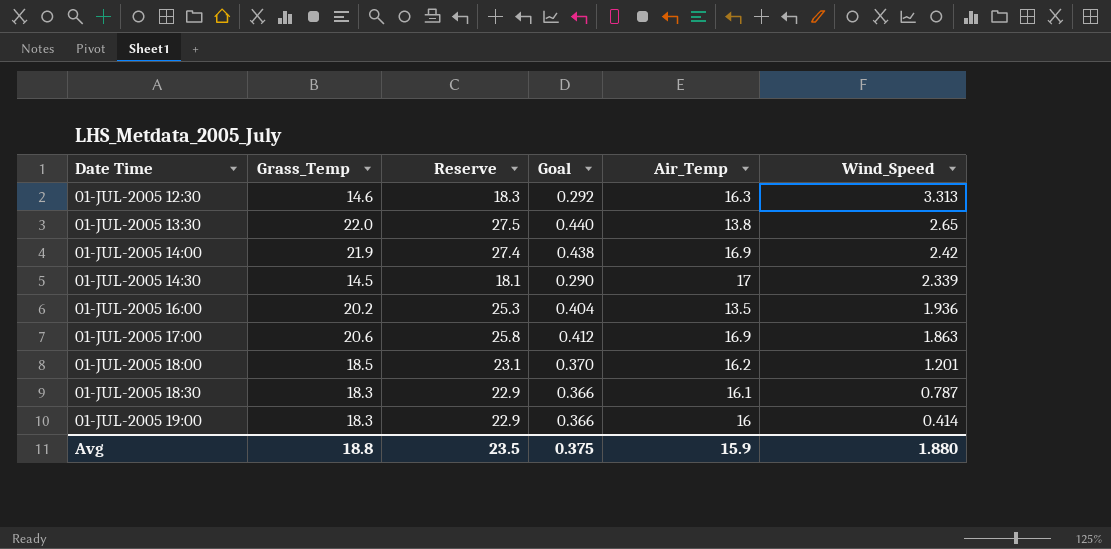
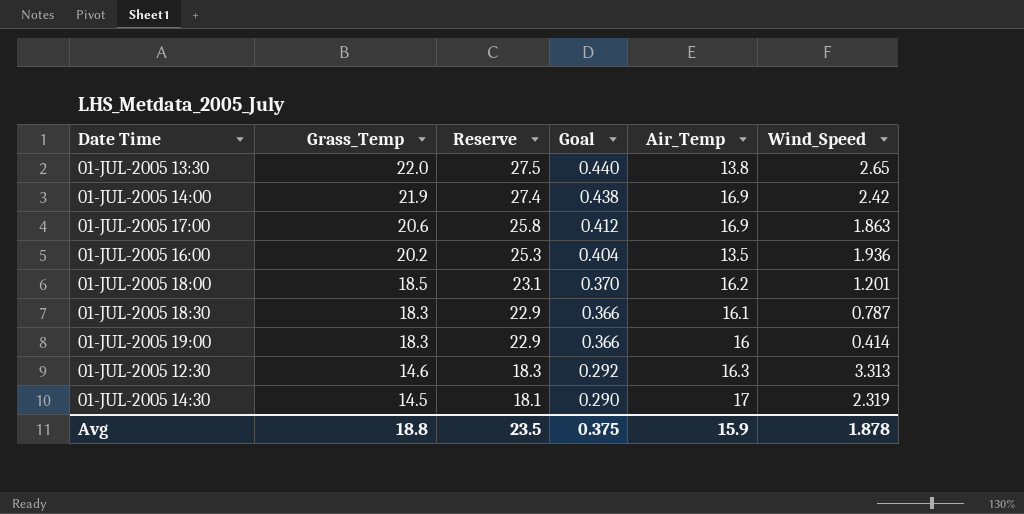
row order: Wind_Speed descending -> Grass_Temp descending
01-JUL-2005 14:30 | Wind_Speed: 2.339 -> 2.319
Avg | Wind_Speed: 1.880 -> 1.878

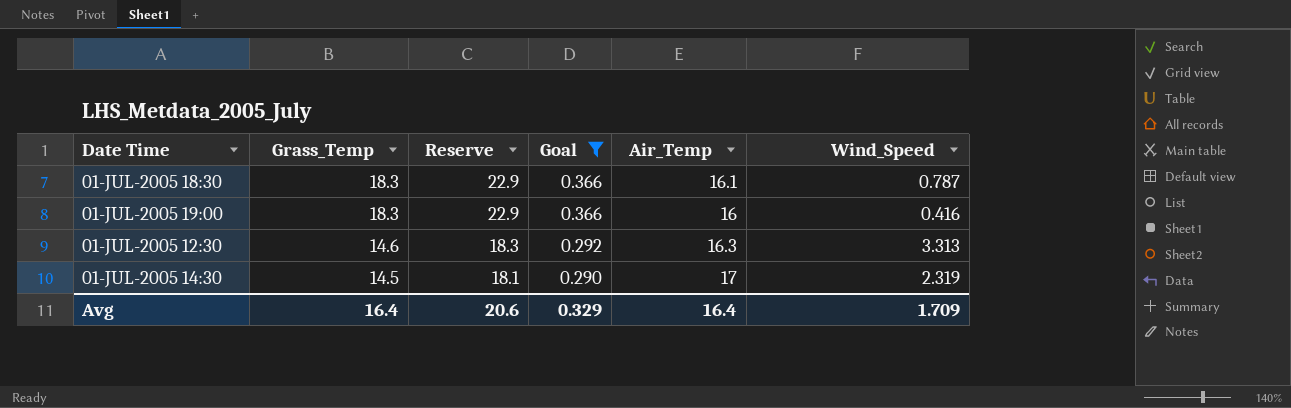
filter: none -> Goal <= 0.366
01-JUL-2005 19:00 | Wind_Speed: 0.414 -> 0.416
Avg | Grass_Temp: 18.8 -> 16.4
Avg | Reserve: 23.5 -> 20.6
Avg | Goal: 0.375 -> 0.329
Avg | Air_Temp: 15.9 -> 16.4
Avg | Wind_Speed: 1.878 -> 1.709

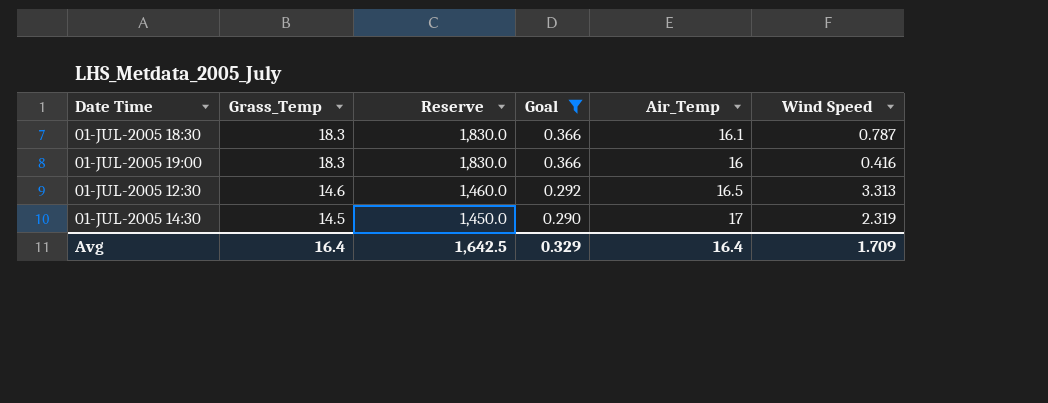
column Reserve | formula: [Grass_Temp] * 1.25 -> [Grass_Temp] * 100
column name: Wind_Speed -> Wind Speed
01-JUL-2005 12:30 | Air_Temp: 16.3 -> 16.5
Avg | Reserve: 20.6 -> 1,642.5

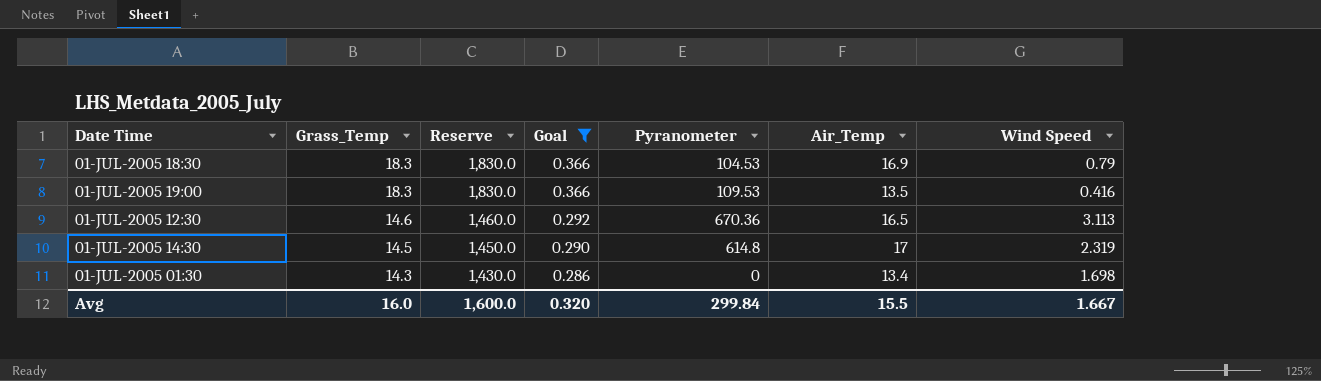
column Pyranometer | position: none -> 5
01-JUL-2005 18:30 | Air_Temp: 16.1 -> 16.9
01-JUL-2005 18:30 | Wind Speed: 0.787 -> 0.79
01-JUL-2005 19:00 | Air_Temp: 16 -> 13.5
01-JUL-2005 12:30 | Wind Speed: 3.313 -> 3.113
row 01-JUL-2005 01:30: none -> 14.3 | 1,430.0 | 0.286 | 0 | 13.4 | 1.698
Avg | Grass_Temp: 16.4 -> 16.0
Avg | Reserve: 1,642.5 -> 1,600.0
Avg | Goal: 0.329 -> 0.320
Avg | Air_Temp: 16.4 -> 15.5
Avg | Wind Speed: 1.709 -> 1.667

